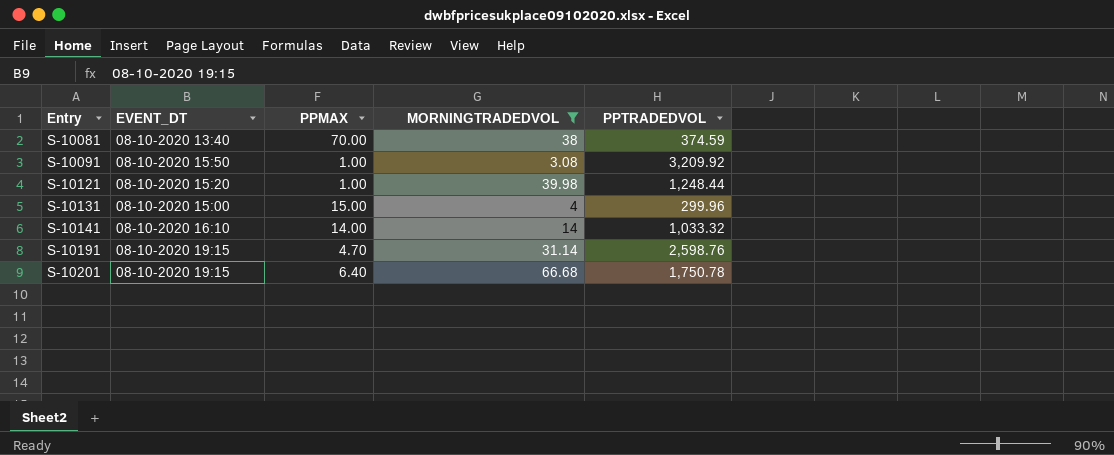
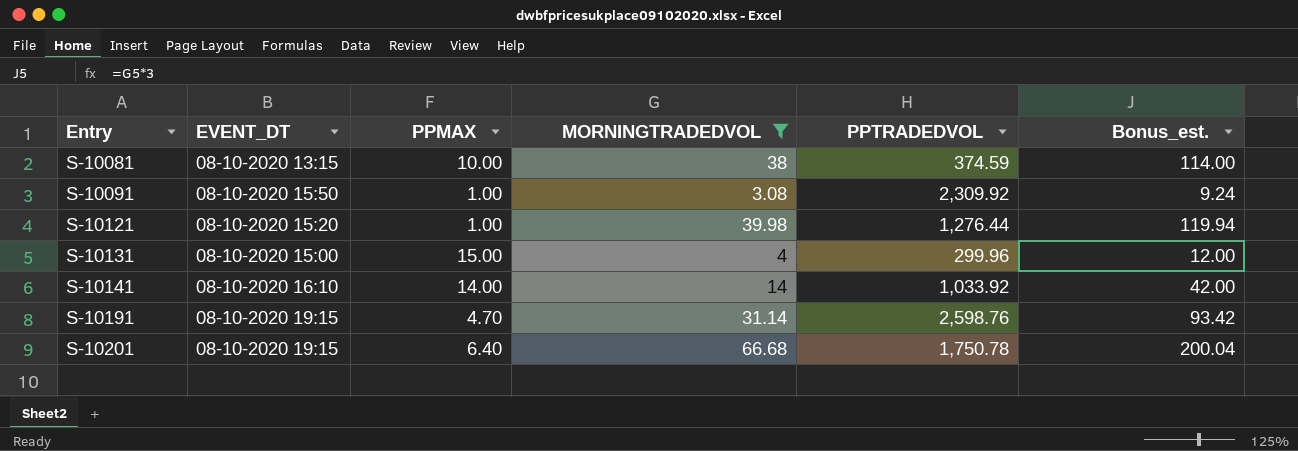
column Bonus_est. | formula: none -> [MORNINGTRADEDVOL] * 3
S-10081 | EVENT_DT: 08-10-2020 13:40 -> 08-10-2020 13:15
S-10081 | PPMAX: 70.00 -> 10.00
S-10091 | PPTRADEDVOL: 3,209.92 -> 2,309.92
S-10121 | PPTRADEDVOL: 1,248.44 -> 1,276.44
S-10141 | PPTRADEDVOL: 1,033.32 -> 1,033.92

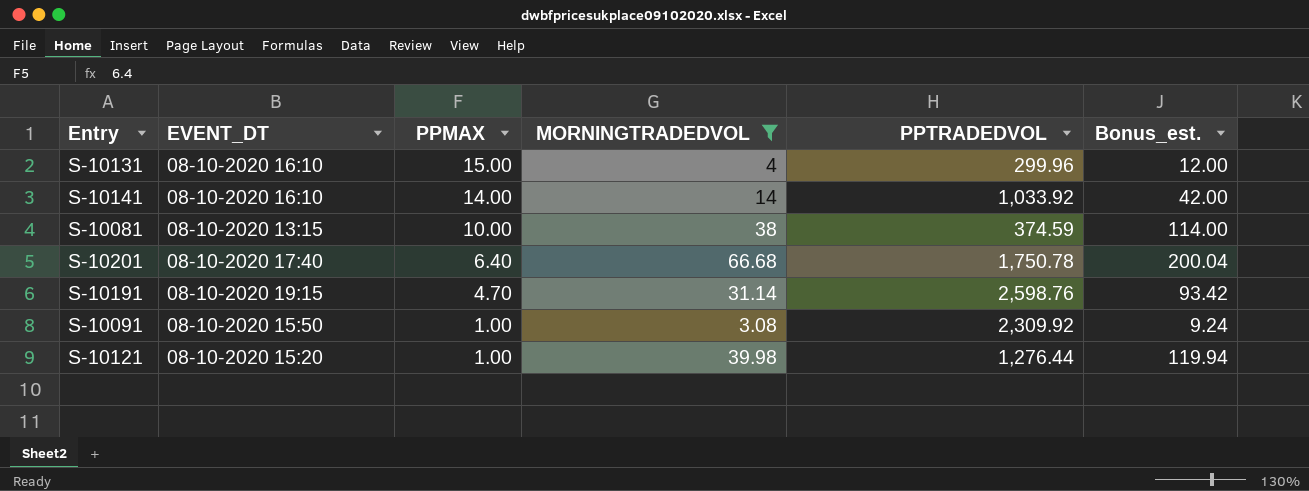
row order: Entry ascending -> PPMAX descending
S-10131 | EVENT_DT: 08-10-2020 15:00 -> 08-10-2020 16:10
S-10201 | EVENT_DT: 08-10-2020 19:15 -> 08-10-2020 17:40

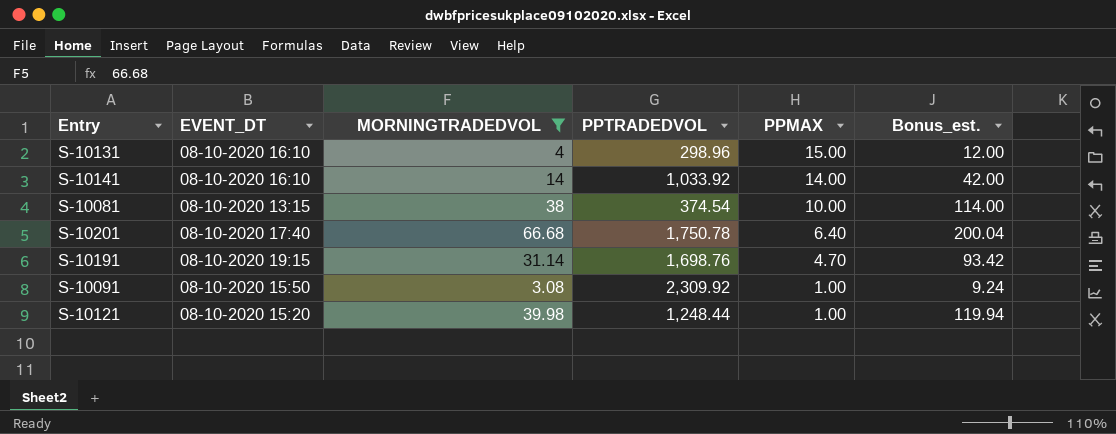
column PPMAX | position: 3 -> 5
S-10131 | PPTRADEDVOL: 299.96 -> 298.96
S-10081 | PPTRADEDVOL: 374.59 -> 374.54
S-10191 | PPTRADEDVOL: 2,598.76 -> 1,698.76
S-10121 | PPTRADEDVOL: 1,276.44 -> 1,248.44

